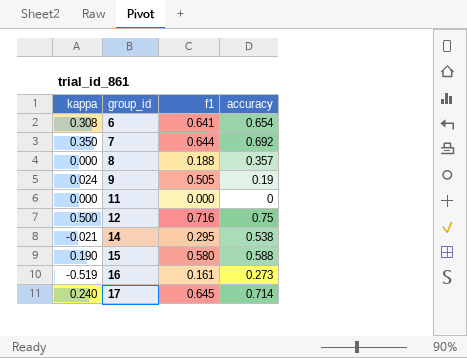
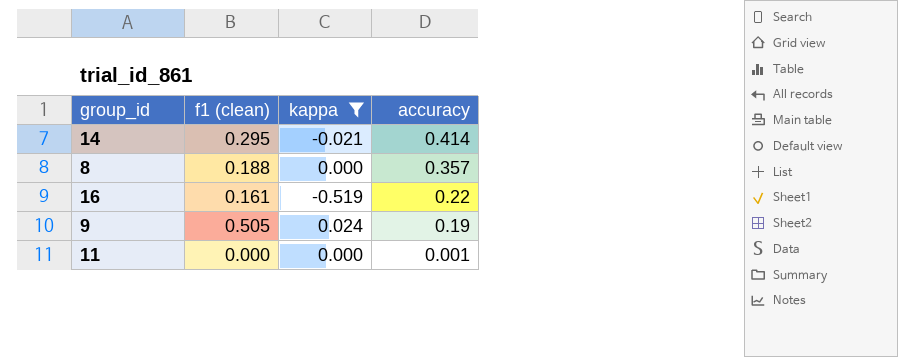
filter: none -> kappa <= 0.024
row order: group_id ascending -> accuracy descending
column name: f1 -> f1 (clean)
column kappa | position: 1 -> 3
14 | accuracy: 0.538 -> 0.414
16 | accuracy: 0.273 -> 0.22
11 | accuracy: 0 -> 0.001

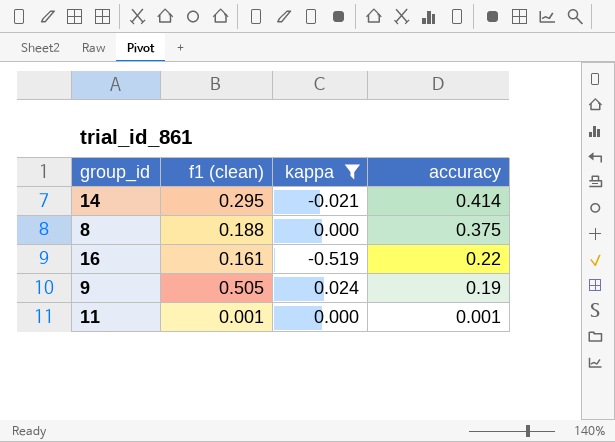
8 | accuracy: 0.357 -> 0.375
11 | f1 (clean): 0.000 -> 0.001

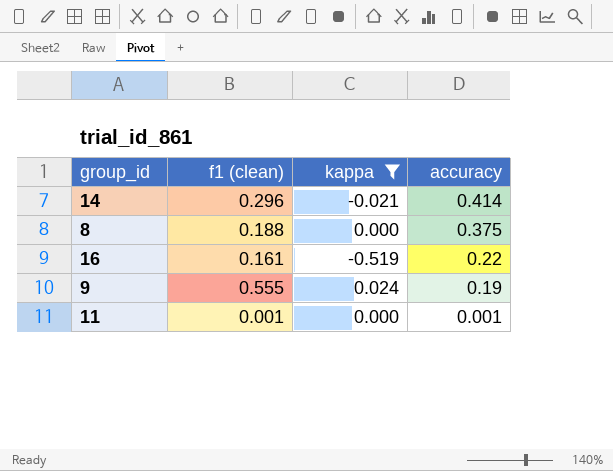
14 | f1 (clean): 0.295 -> 0.296
9 | f1 (clean): 0.505 -> 0.555

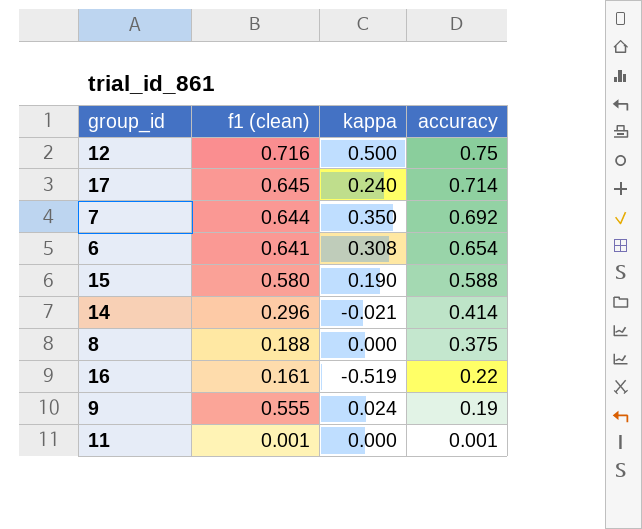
filter: kappa <= 0.024 -> none

